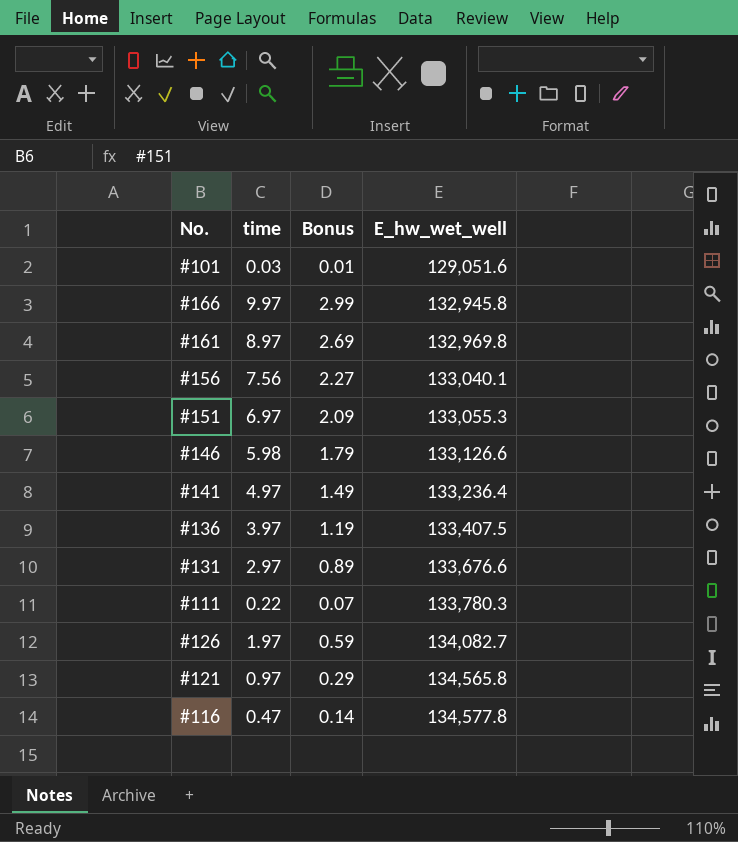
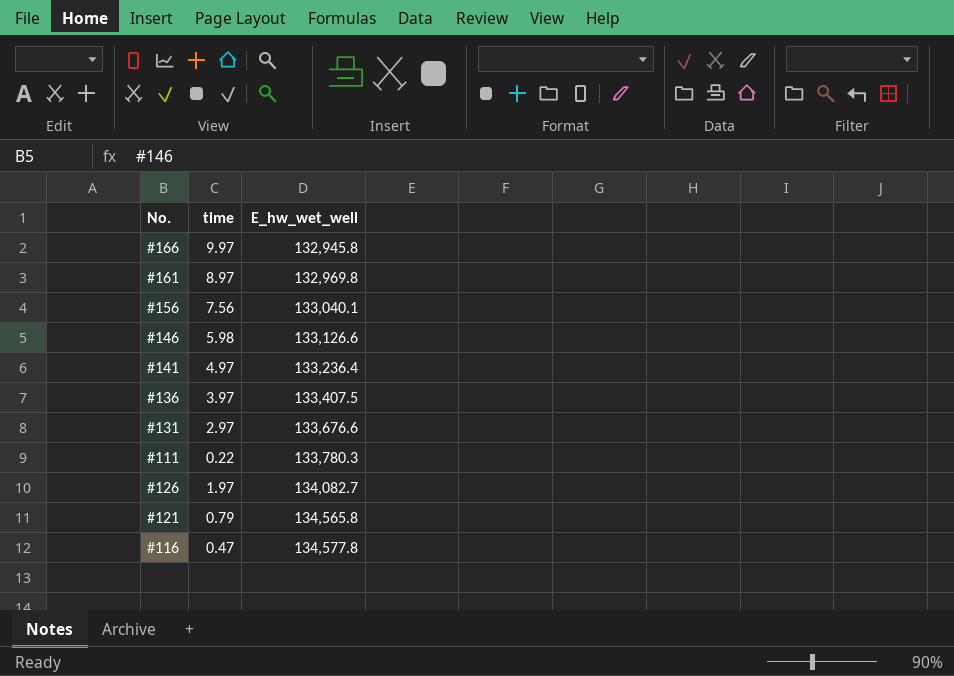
column Bonus | formula: [time] * 0.3 -> none
row #101: 0.03 | 0.01 | 129,051.6 -> none
row #151: 6.97 | 2.09 | 133,055.3 -> none
#121 | time: 0.97 -> 0.79

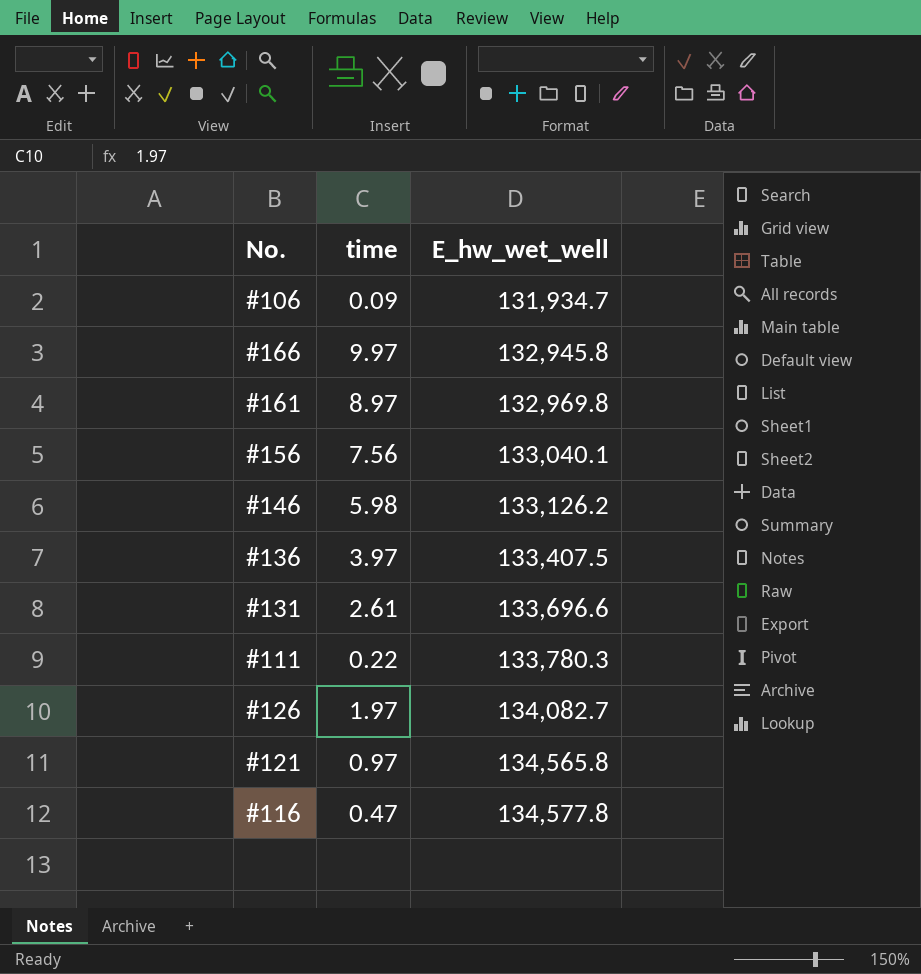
row #141: 4.97 | 133,236.4 -> none
row #106: none -> 0.09 | 131,934.7
#146 | E_hw_wet_well: 133,126.6 -> 133,126.2
#131 | time: 2.97 -> 2.61
#131 | E_hw_wet_well: 133,676.6 -> 133,696.6
#121 | time: 0.79 -> 0.97

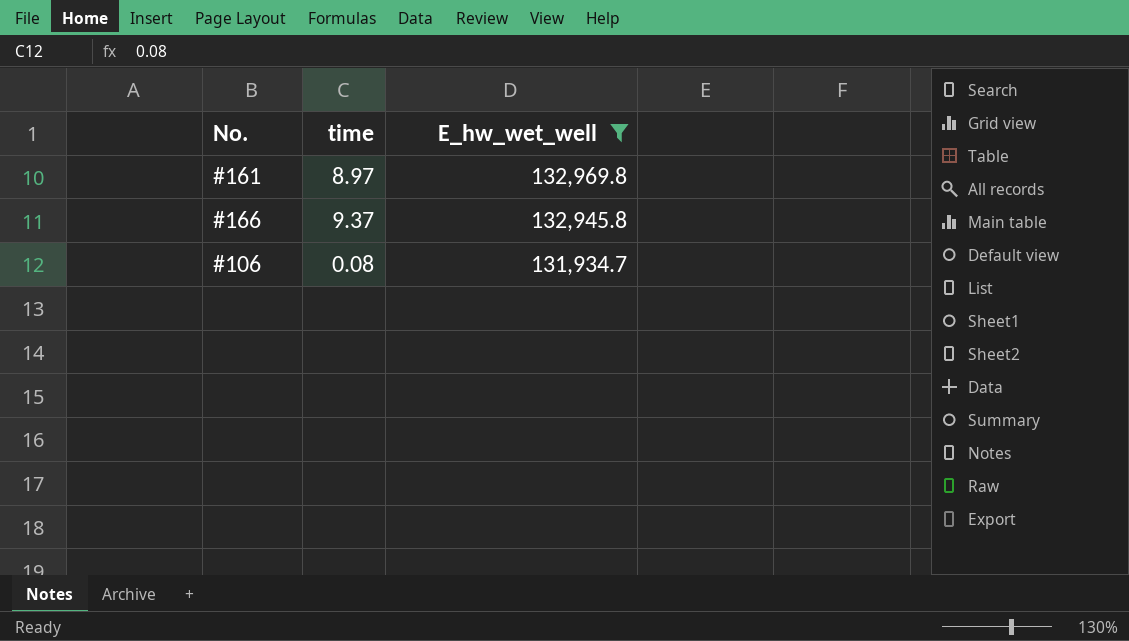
filter: none -> E_hw_wet_well <= 132,969.8
row order: E_hw_wet_well ascending -> E_hw_wet_well descending
#166 | time: 9.97 -> 9.37
#106 | time: 0.09 -> 0.08

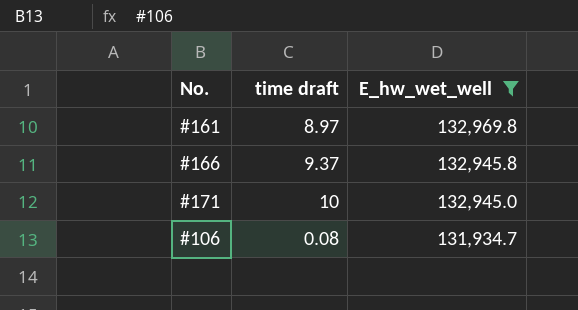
column name: time -> time draft
row #171: none -> 10 | 132,945.0

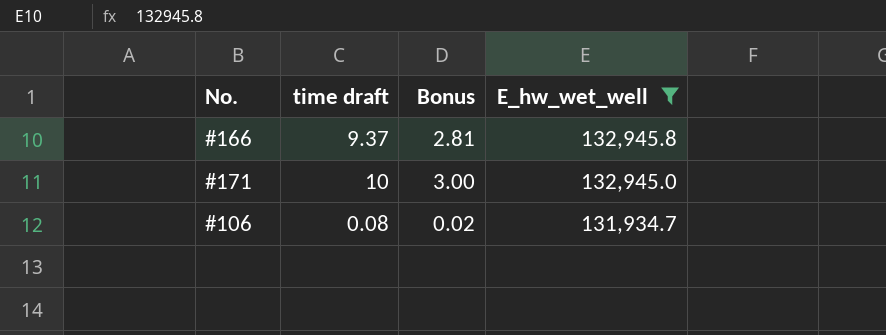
column Bonus | formula: none -> [time draft] * 0.3
row #161: 8.97 | 132,969.8 -> none

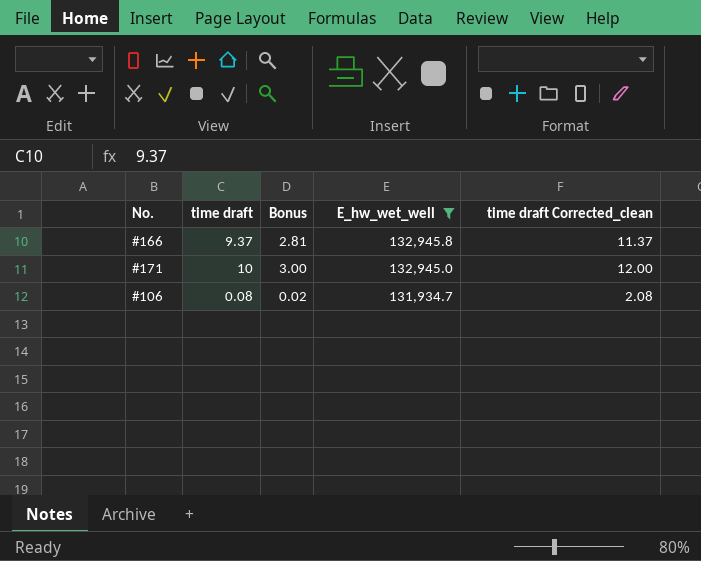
column time draft Corrected_clean | formula: none -> [time draft] + 2

